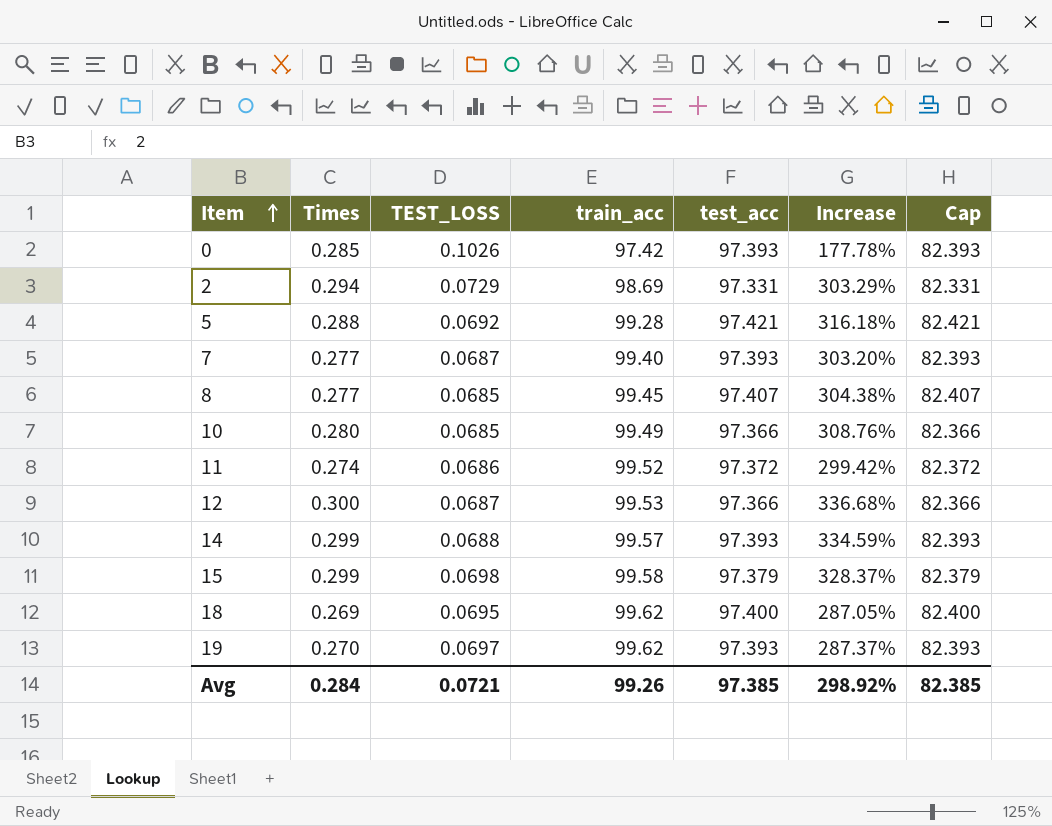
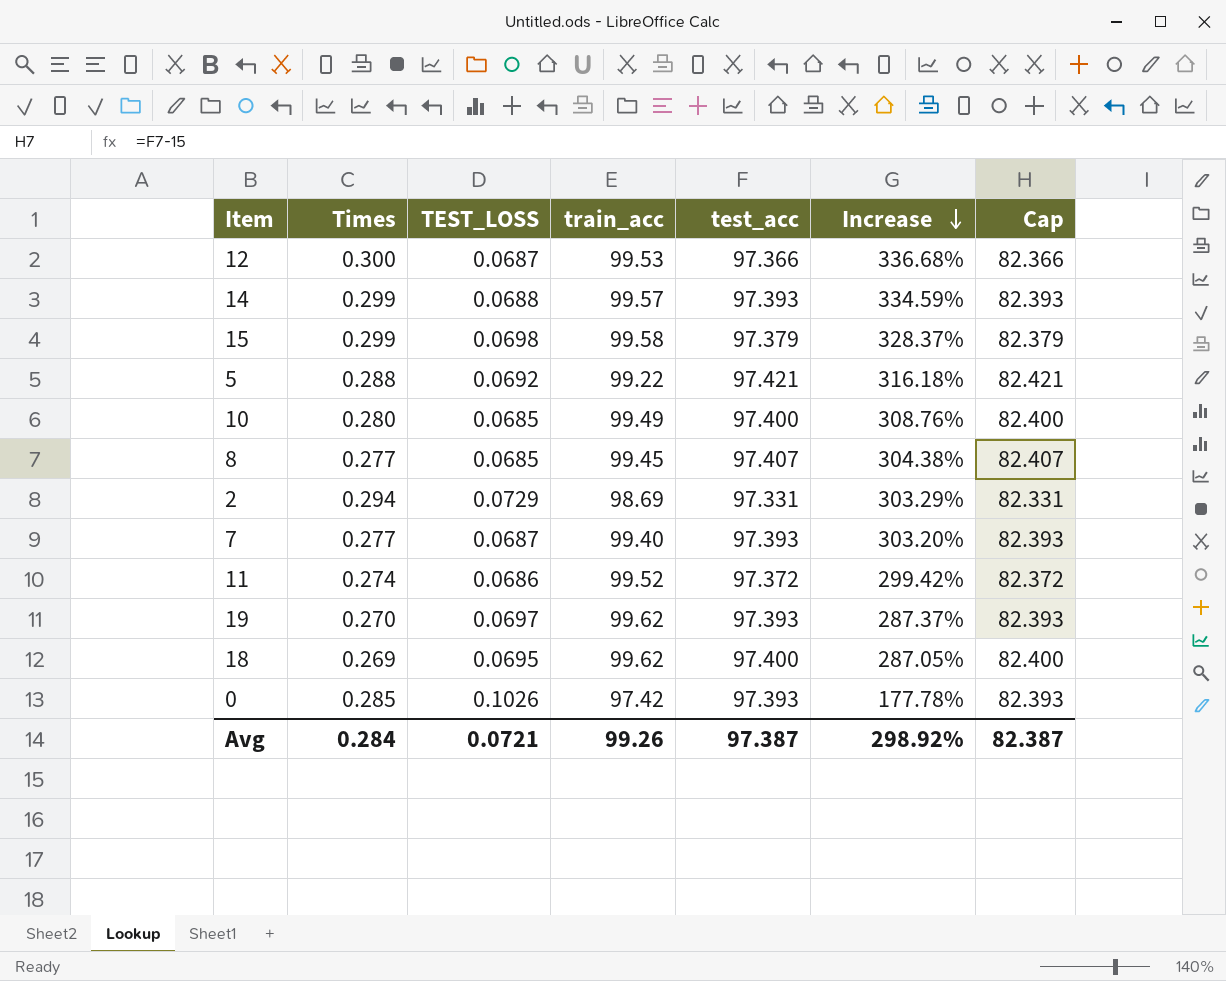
row order: Item ascending -> Increase descending
5 | train_acc: 99.28 -> 99.22
10 | test_acc: 97.366 -> 97.400
10 | Cap: 82.366 -> 82.400
Avg | test_acc: 97.385 -> 97.387
Avg | Cap: 82.385 -> 82.387

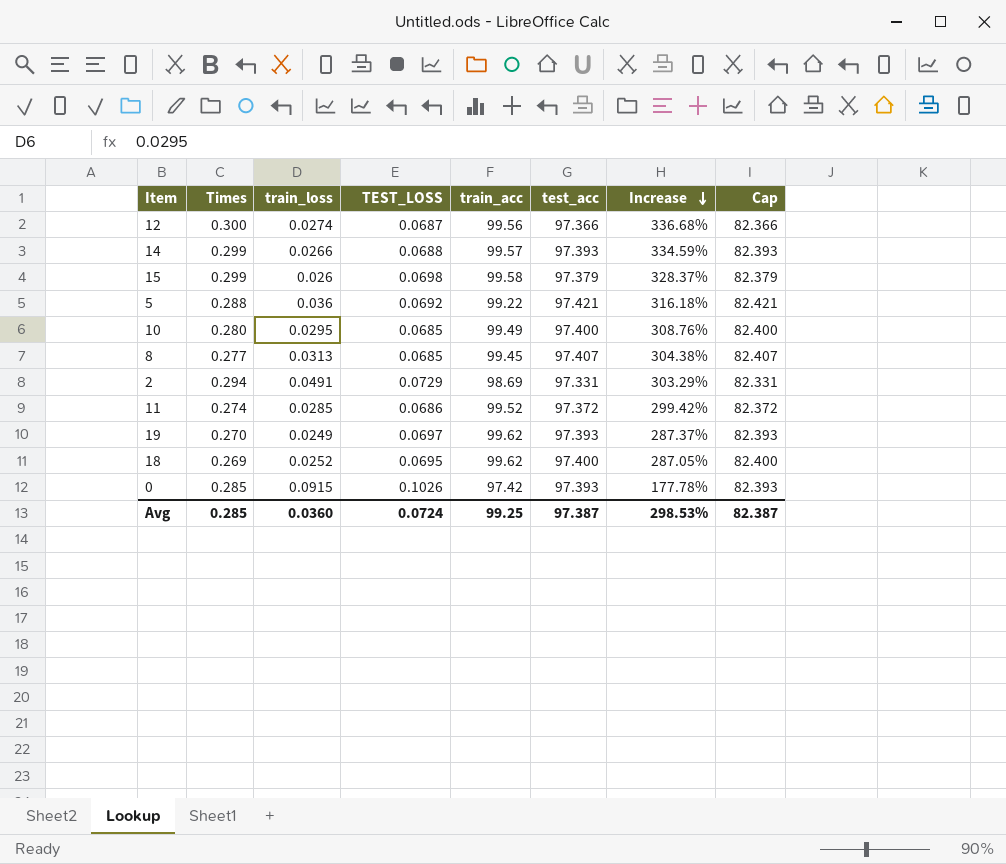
column train_loss | position: none -> 3
row 7: 0.277 | 0.0687 | 99.40 | 97.393 | 303.20% | 82.393 -> none
12 | train_acc: 99.53 -> 99.56
Avg | Times: 0.284 -> 0.285
Avg | TEST_LOSS: 0.0721 -> 0.0724
Avg | train_acc: 99.26 -> 99.25
Avg | Increase: 298.92% -> 298.53%

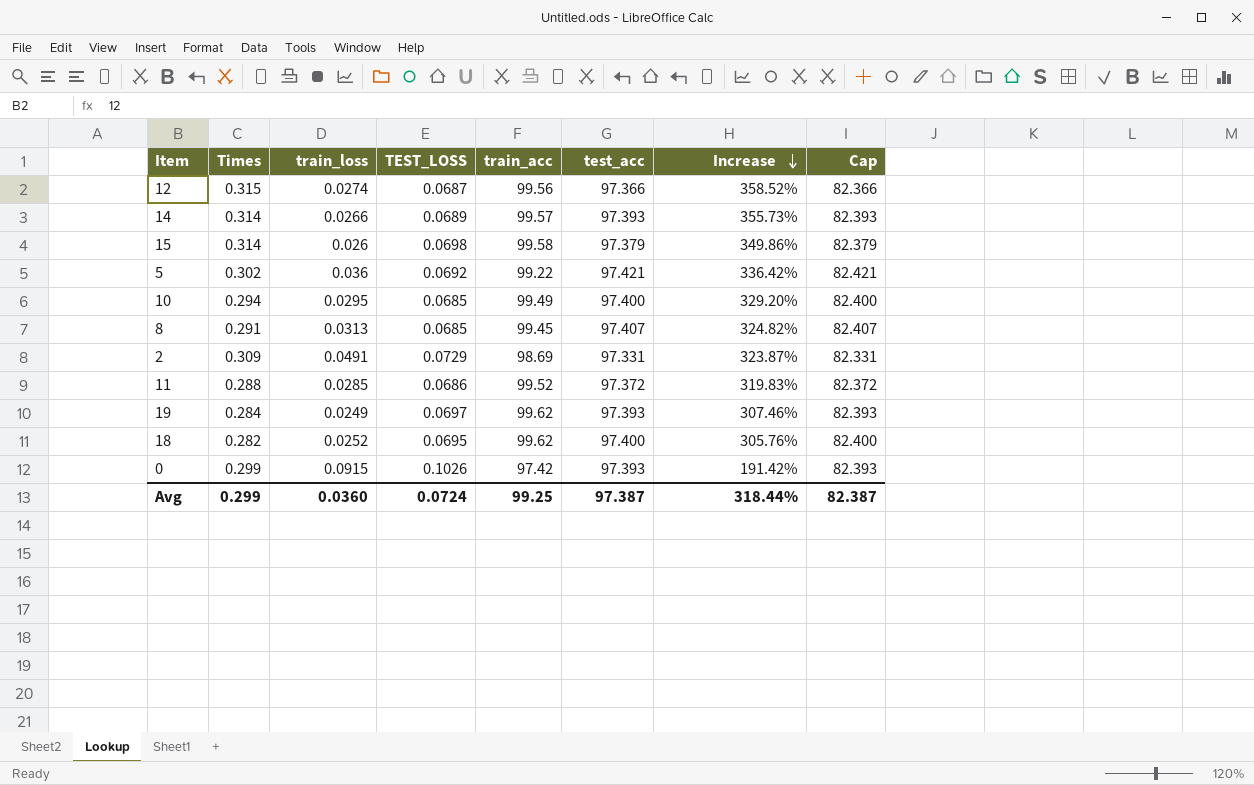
12 | Times: 0.300 -> 0.315
12 | Increase: 336.68% -> 358.52%
14 | Times: 0.299 -> 0.314
14 | TEST_LOSS: 0.0688 -> 0.0689
14 | Increase: 334.59% -> 355.73%
15 | Times: 0.299 -> 0.314
15 | Increase: 328.37% -> 349.86%
5 | Times: 0.288 -> 0.302
5 | Increase: 316.18% -> 336.42%
10 | Times: 0.280 -> 0.294
10 | Increase: 308.76% -> 329.20%
8 | Times: 0.277 -> 0.291
8 | Increase: 304.38% -> 324.82%
2 | Times: 0.294 -> 0.309
2 | Increase: 303.29% -> 323.87%
11 | Times: 0.274 -> 0.288
11 | Increase: 299.42% -> 319.83%
19 | Times: 0.270 -> 0.284
19 | Increase: 287.37% -> 307.46%
18 | Times: 0.269 -> 0.282
18 | Increase: 287.05% -> 305.76%
0 | Times: 0.285 -> 0.299
0 | Increase: 177.78% -> 191.42%
Avg | Times: 0.285 -> 0.299
Avg | Increase: 298.53% -> 318.44%

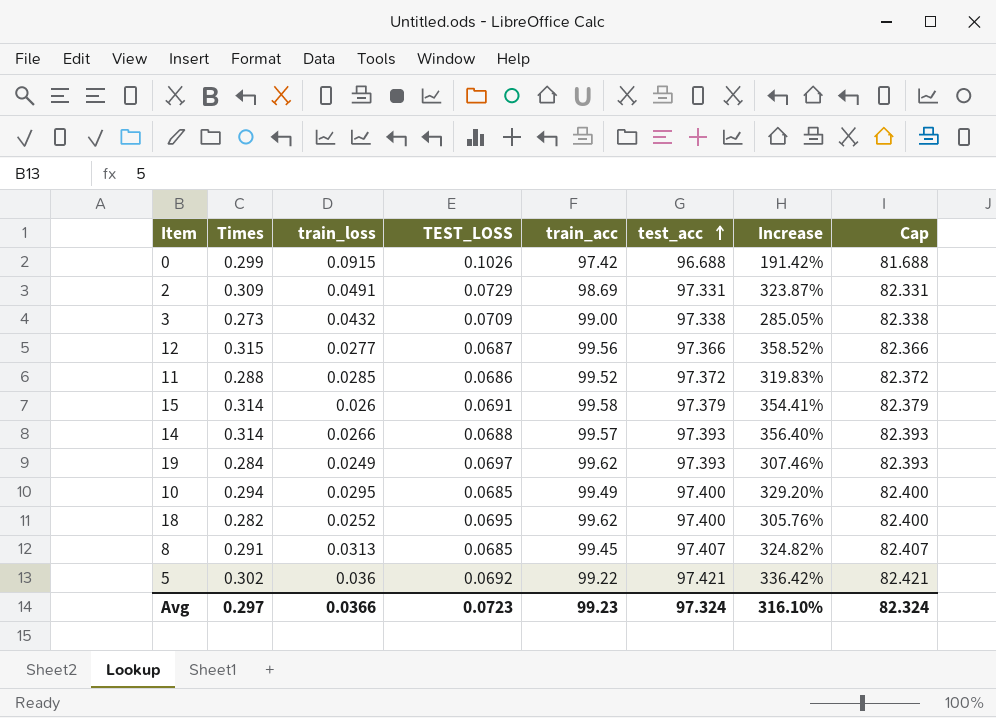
row order: Increase descending -> test_acc ascending
0 | test_acc: 97.393 -> 96.688
0 | Cap: 82.393 -> 81.688
row 3: none -> 0.273 | 0.0432 | 0.0709 | 99.00 | 97.338 | 285.05% | 82.338
12 | train_loss: 0.0274 -> 0.0277
15 | TEST_LOSS: 0.0698 -> 0.0691
15 | Increase: 349.86% -> 354.41%
14 | TEST_LOSS: 0.0689 -> 0.0688
14 | Increase: 355.73% -> 356.40%
Avg | Times: 0.299 -> 0.297
Avg | train_loss: 0.0360 -> 0.0366
Avg | TEST_LOSS: 0.0724 -> 0.0723
Avg | train_acc: 99.25 -> 99.23
Avg | test_acc: 97.387 -> 97.324
Avg | Increase: 318.44% -> 316.10%
Avg | Cap: 82.387 -> 82.324

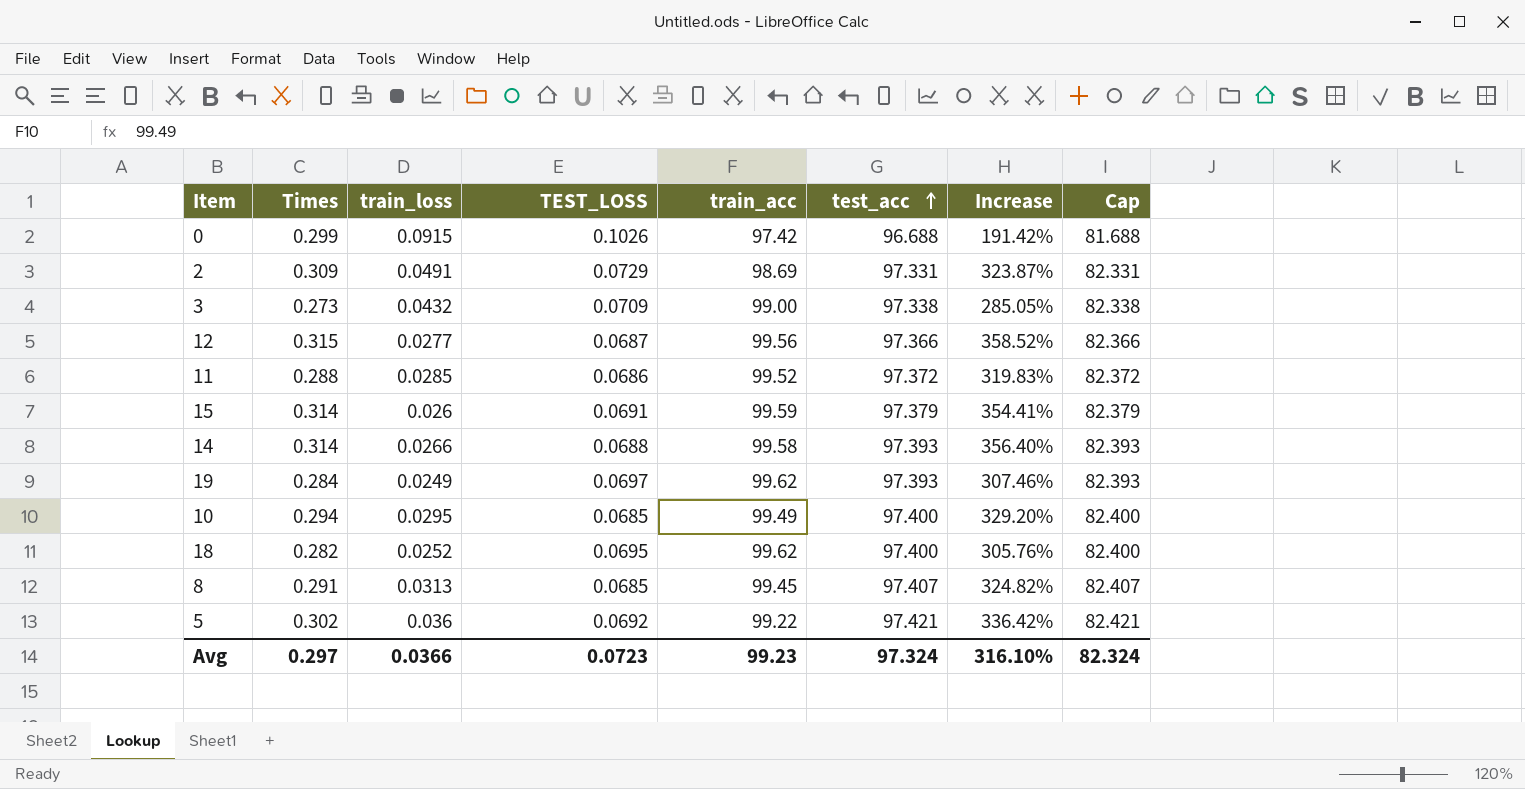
15 | train_acc: 99.58 -> 99.59
14 | train_acc: 99.57 -> 99.58

